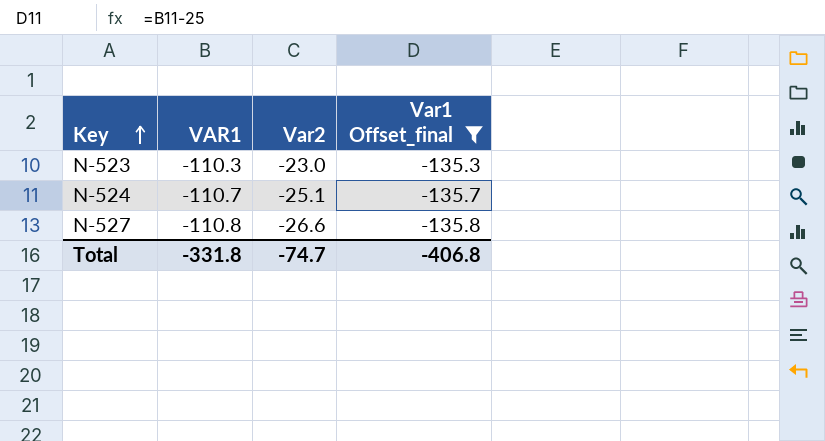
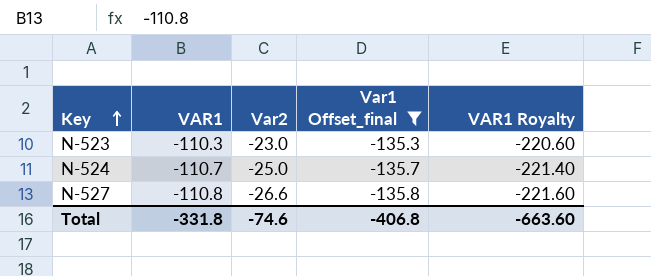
column VAR1 Royalty | formula: none -> [VAR1] * 2
N-524 | Var2: -25.1 -> -25.0
Total | Var2: -74.7 -> -74.6

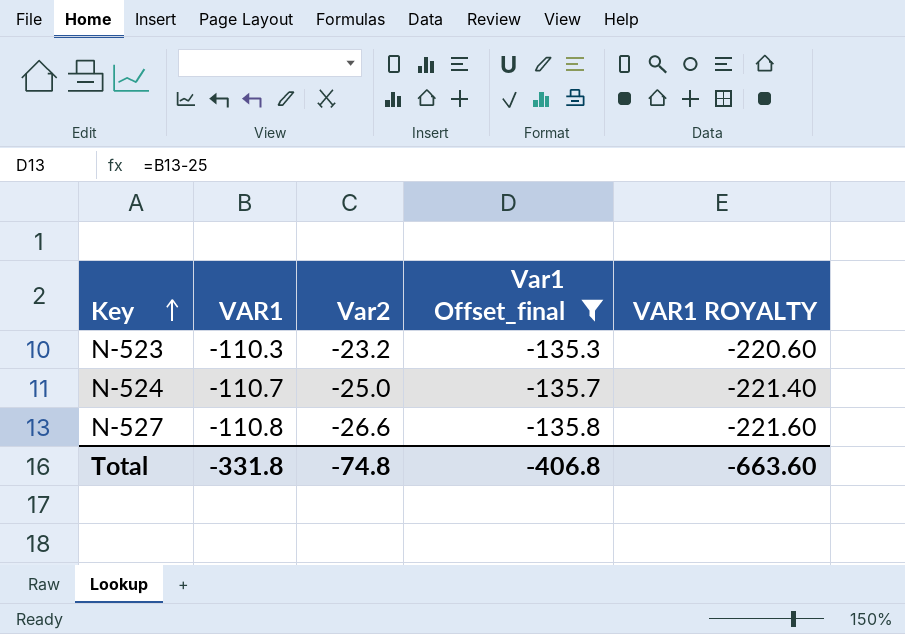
column name: VAR1 Royalty -> VAR1 ROYALTY
N-523 | Var2: -23.0 -> -23.2
Total | Var2: -74.6 -> -74.8

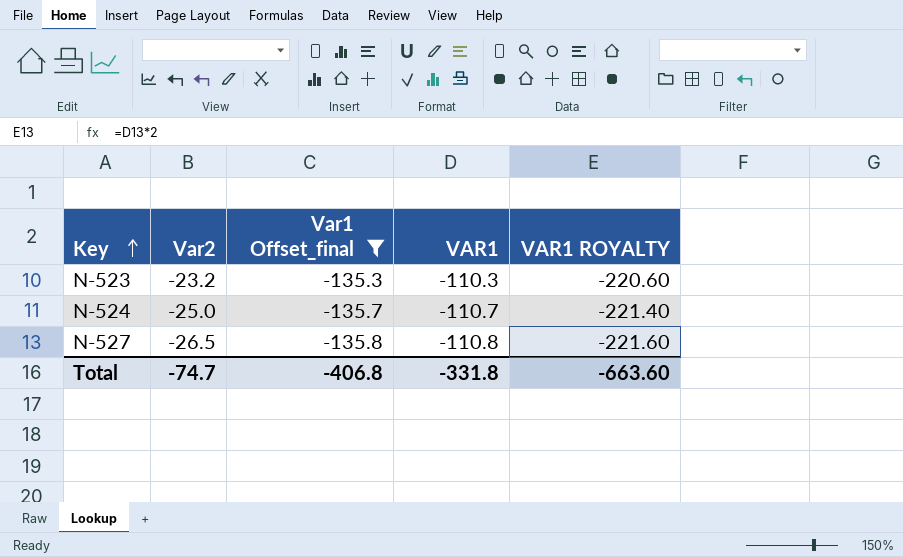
column VAR1 | position: 2 -> 4
N-527 | Var2: -26.6 -> -26.5
Total | Var2: -74.8 -> -74.7

